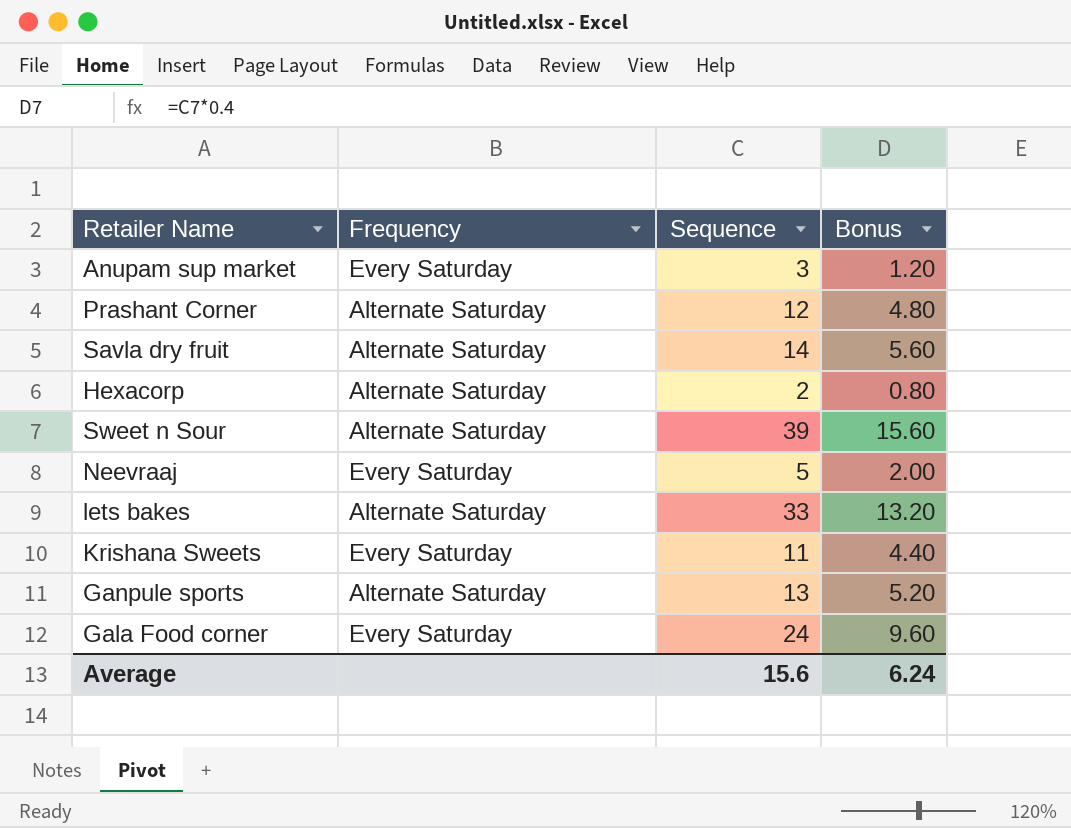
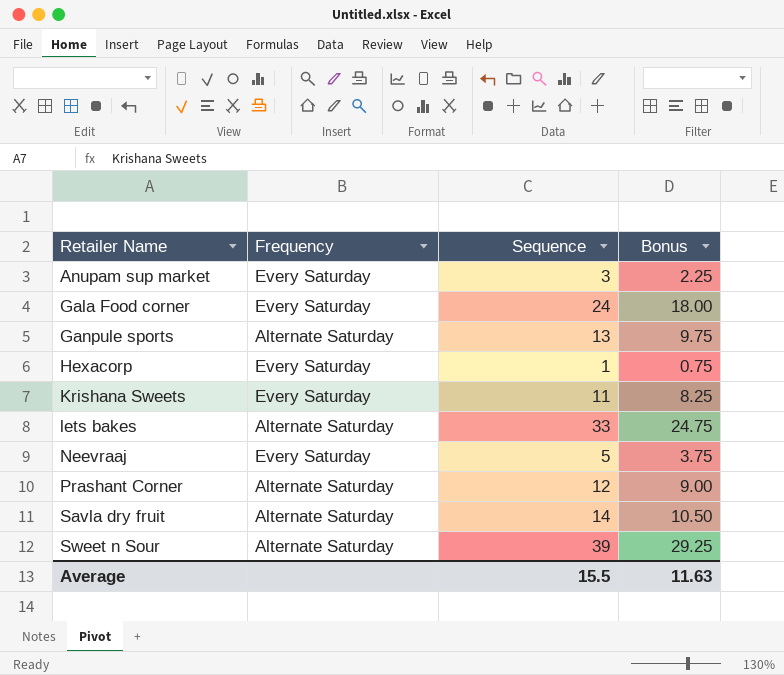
row order: none -> Retailer Name ascending
column Bonus | formula: [Sequence] * 0.4 -> [Sequence] * 0.75
Hexacorp | Frequency: Alternate Saturday -> Every Saturday
Hexacorp | Sequence: 2 -> 1
Average | Sequence: 15.6 -> 15.5
Average | Bonus: 6.24 -> 11.63

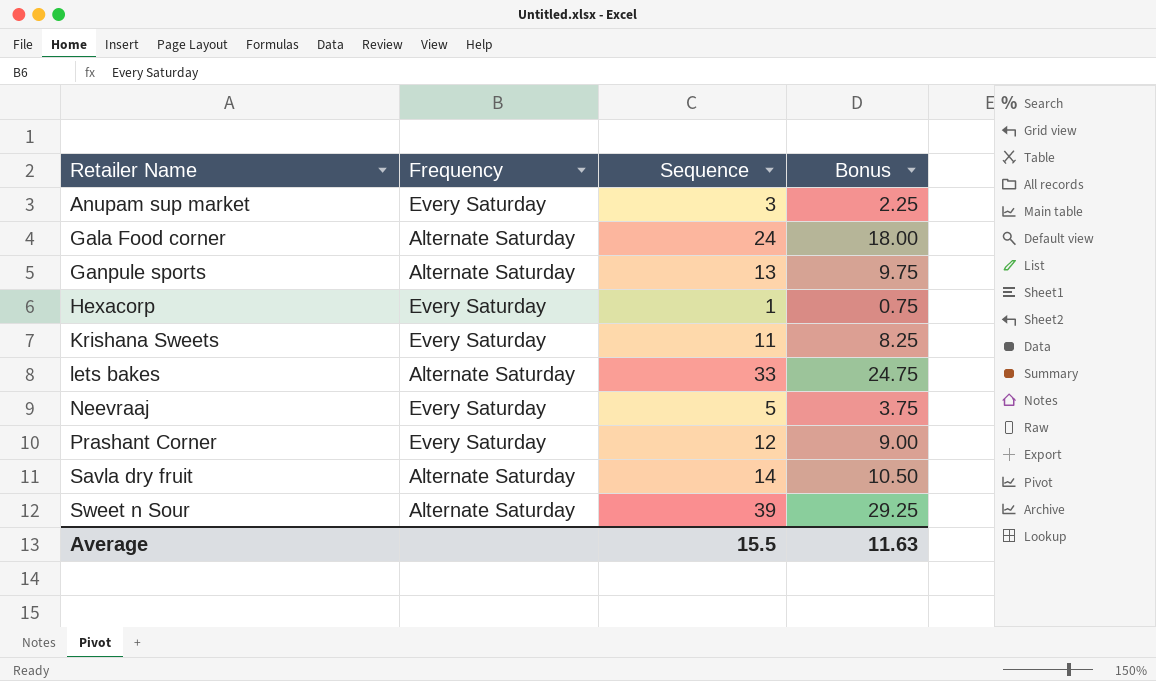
Gala Food corner | Frequency: Every Saturday -> Alternate Saturday
Prashant Corner | Frequency: Alternate Saturday -> Every Saturday

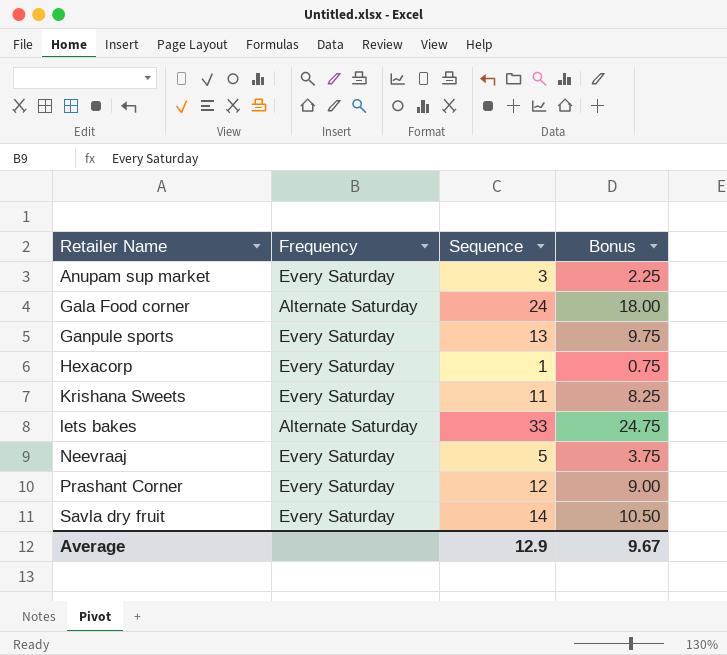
row Sweet n Sour: Alternate Saturday | 39 | 29.25 -> none
Ganpule sports | Frequency: Alternate Saturday -> Every Saturday
Savla dry fruit | Frequency: Alternate Saturday -> Every Saturday
Average | Sequence: 15.5 -> 12.9
Average | Bonus: 11.63 -> 9.67

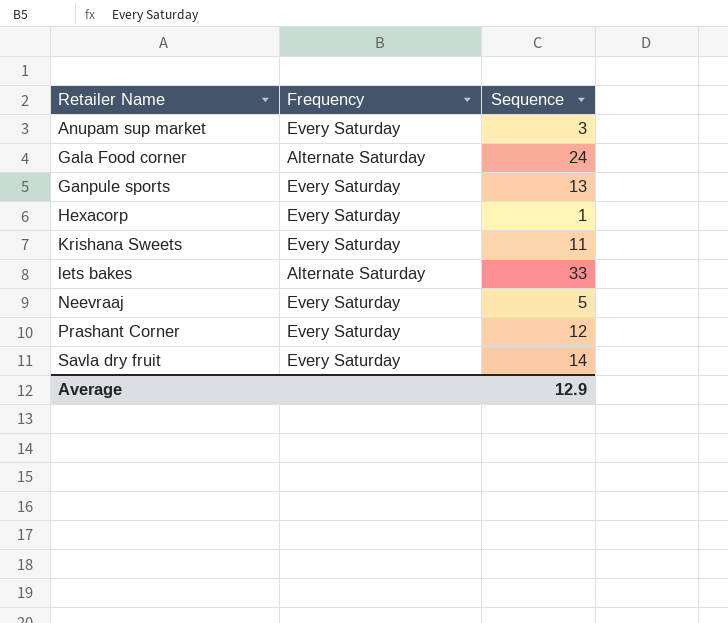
column Bonus | formula: [Sequence] * 0.75 -> none

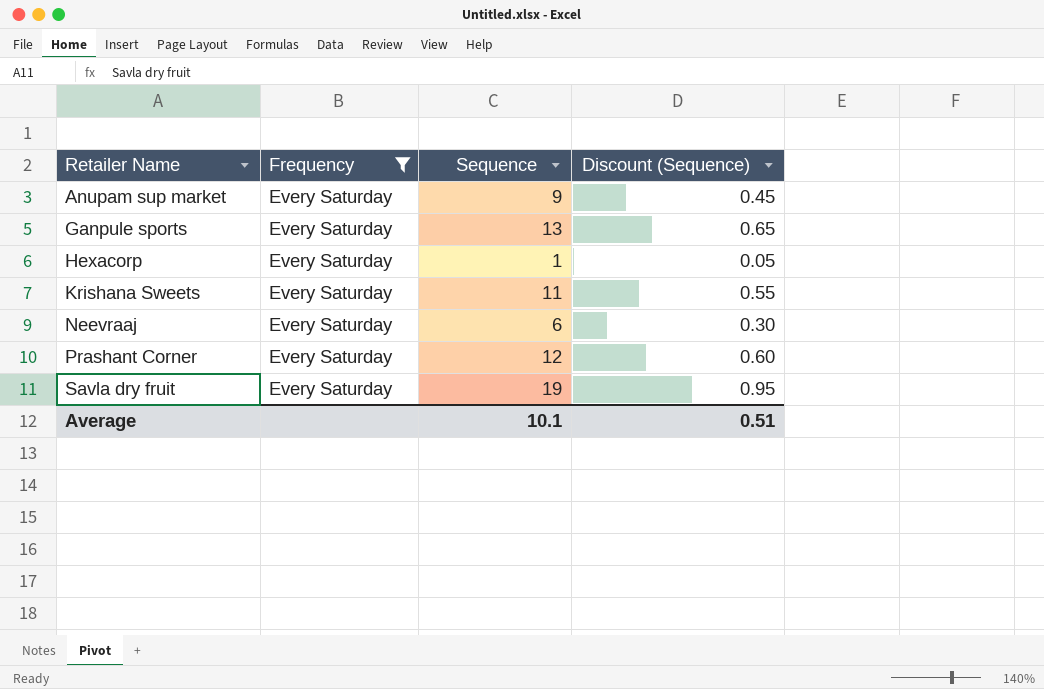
filter: none -> Frequency = Every Saturday
column Discount (Sequence) | formula: none -> [Sequence] * 0.05
Anupam sup market | Sequence: 3 -> 9
Neevraaj | Sequence: 5 -> 6
Savla dry fruit | Sequence: 14 -> 19
Average | Sequence: 12.9 -> 10.1

